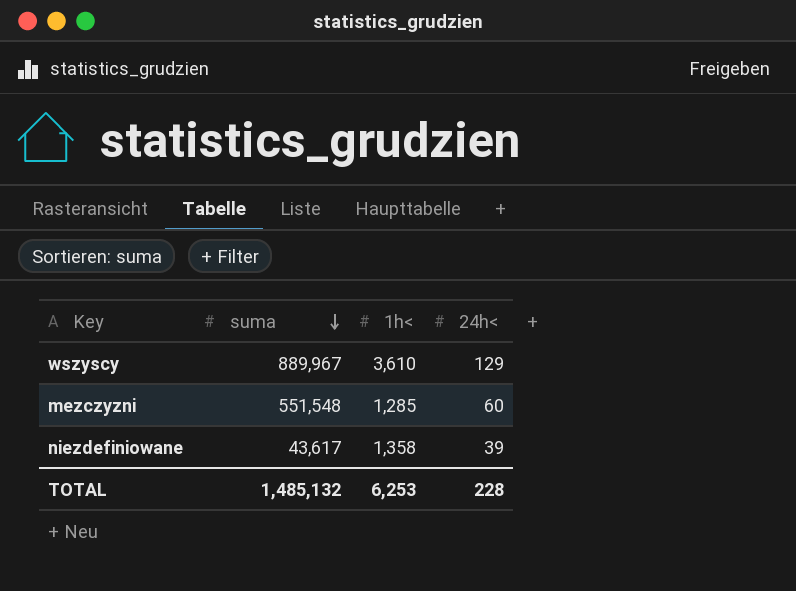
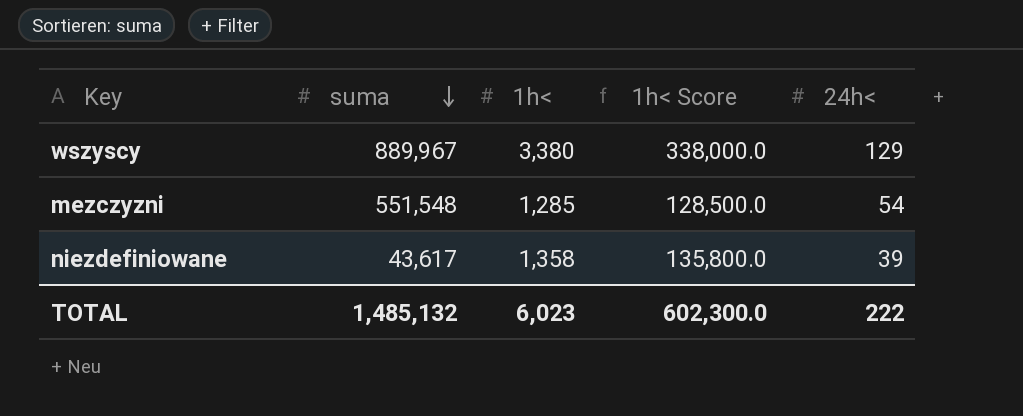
column 1h< Score | formula: none -> [1h<] * 100
wszyscy | 1h<: 3,610 -> 3,380
mezczyzni | 24h<: 60 -> 54
TOTAL | 1h<: 6,253 -> 6,023
TOTAL | 24h<: 228 -> 222

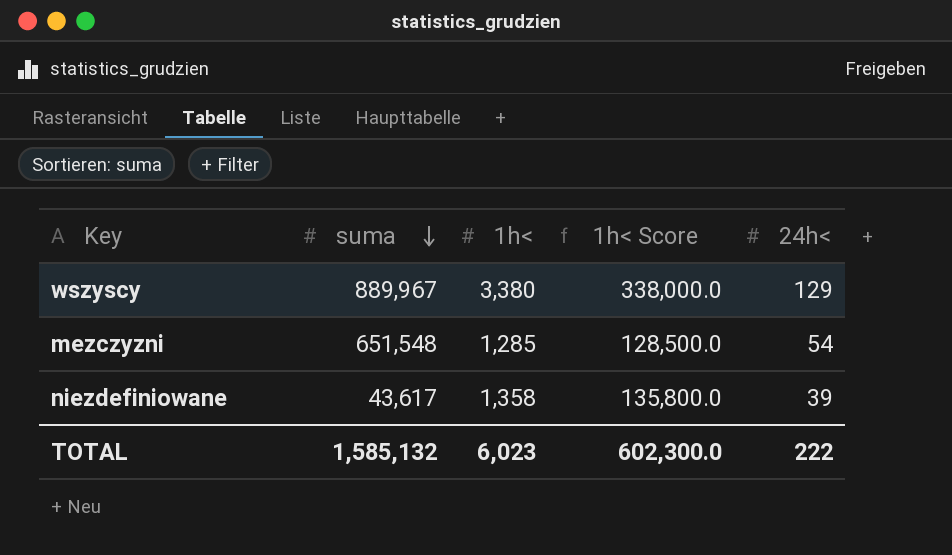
mezczyzni | suma: 551,548 -> 651,548
TOTAL | suma: 1,485,132 -> 1,585,132

